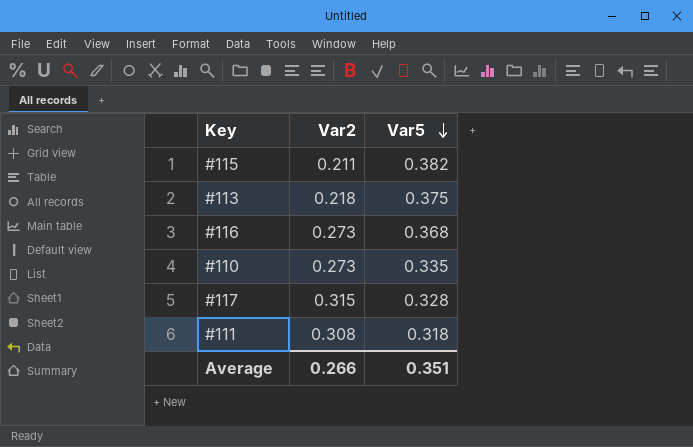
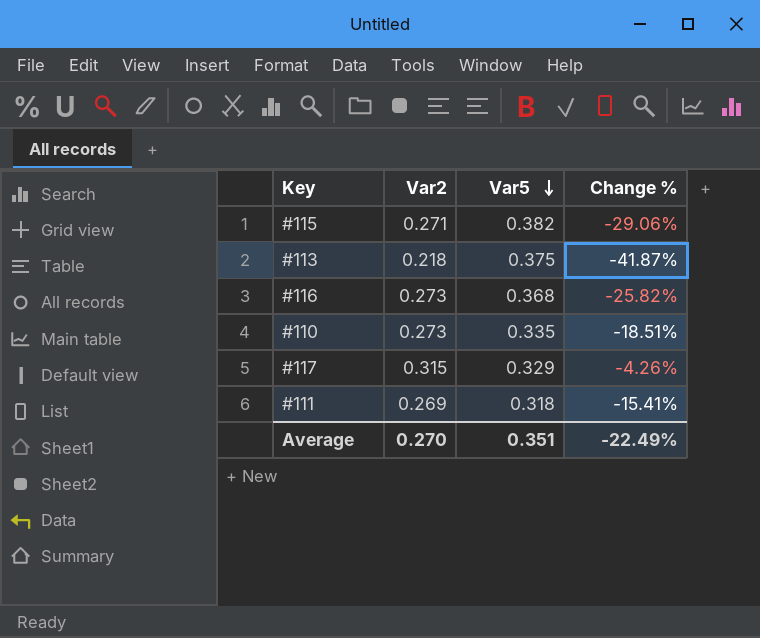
column Change % | formula: none -> ([Var2] - [Var5]) / [Var5]
#115 | Var2: 0.211 -> 0.271
#117 | Var5: 0.328 -> 0.329
#111 | Var2: 0.308 -> 0.269
Average | Var2: 0.266 -> 0.270

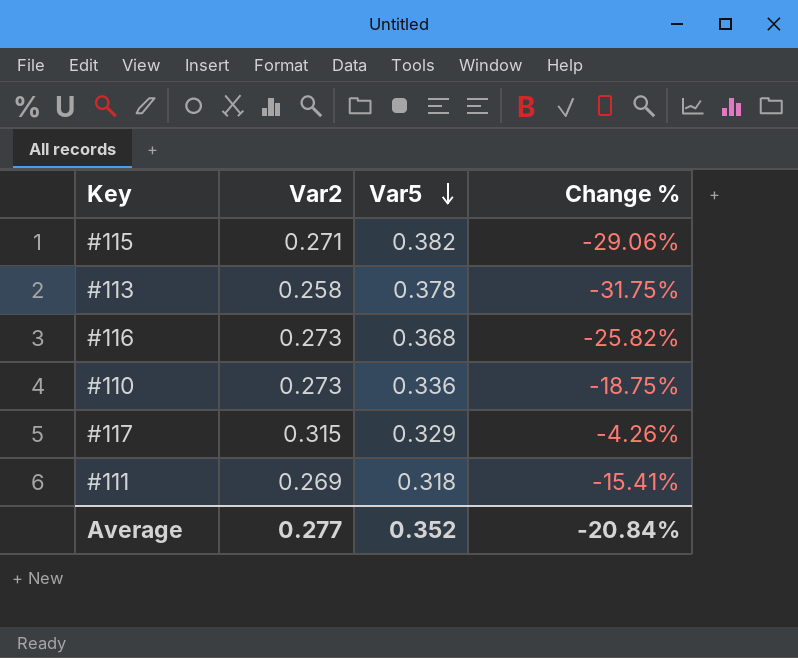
#113 | Var2: 0.218 -> 0.258
#113 | Var5: 0.375 -> 0.378
#113 | Change %: -41.87% -> -31.75%
#110 | Var5: 0.335 -> 0.336
#110 | Change %: -18.51% -> -18.75%
Average | Var2: 0.270 -> 0.277
Average | Var5: 0.351 -> 0.352
Average | Change %: -22.49% -> -20.84%

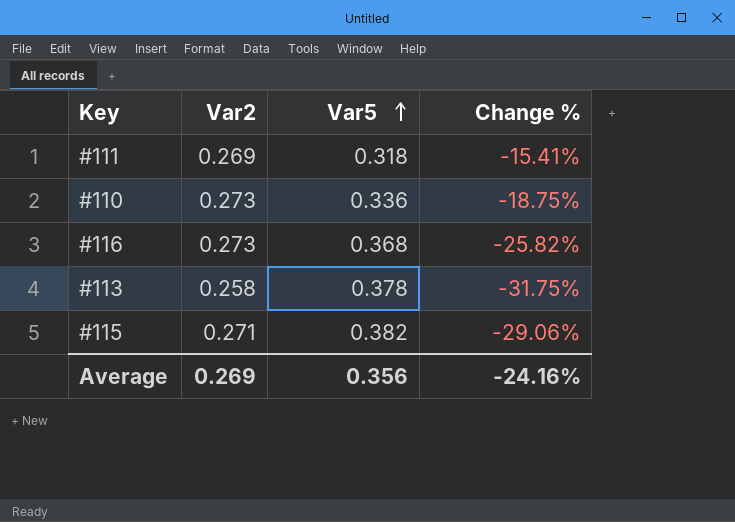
row order: Var5 descending -> Var5 ascending
row #117: 0.315 | 0.329 | -4.26% -> none
Average | Var2: 0.277 -> 0.269
Average | Var5: 0.352 -> 0.356
Average | Change %: -20.84% -> -24.16%

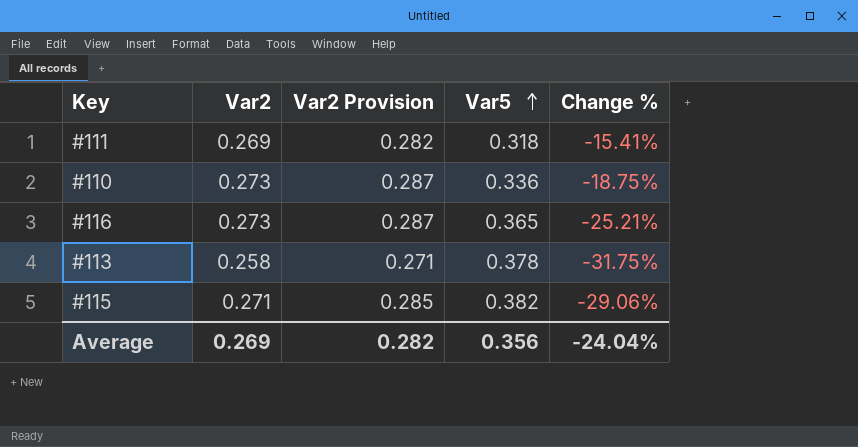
column Var2 Provision | formula: none -> [Var2] * 1.05
#116 | Var5: 0.368 -> 0.365
#116 | Change %: -25.82% -> -25.21%
Average | Change %: -24.16% -> -24.04%

